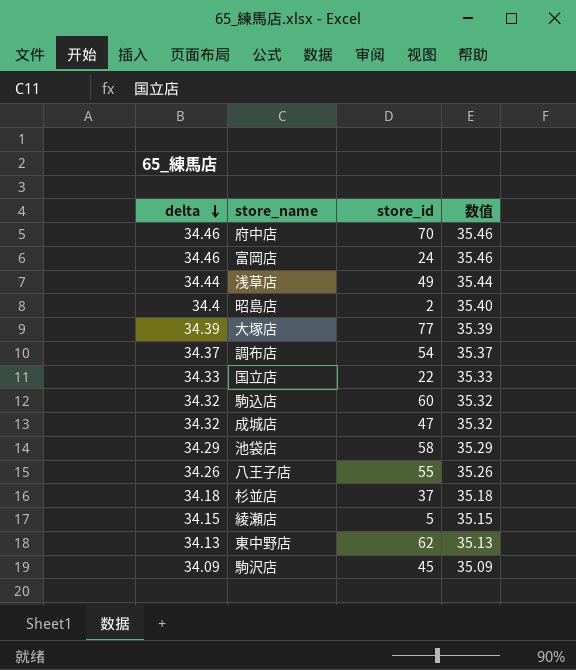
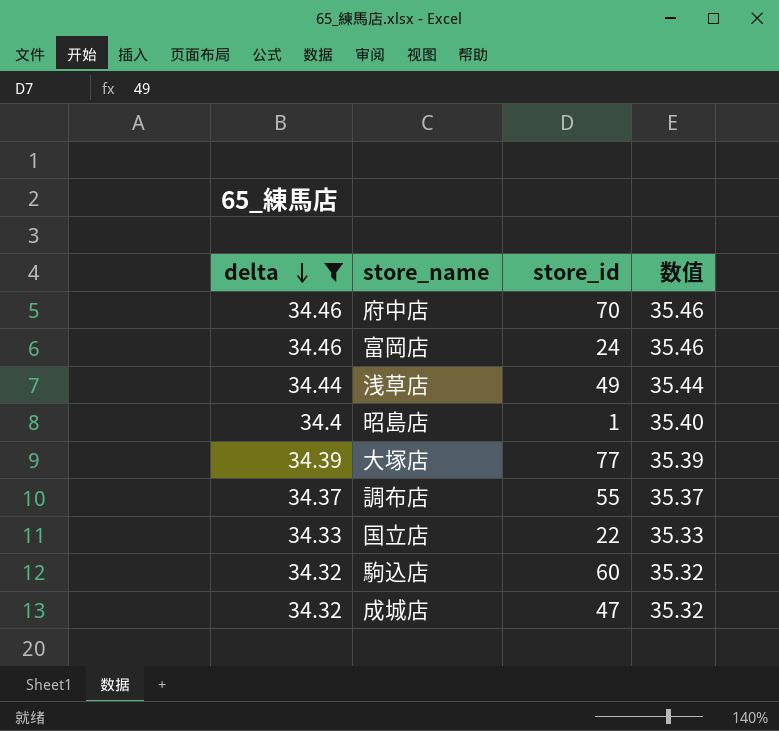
filter: none -> delta >= 34.32
昭島店 | store_id: 2 -> 1
調布店 | store_id: 54 -> 55

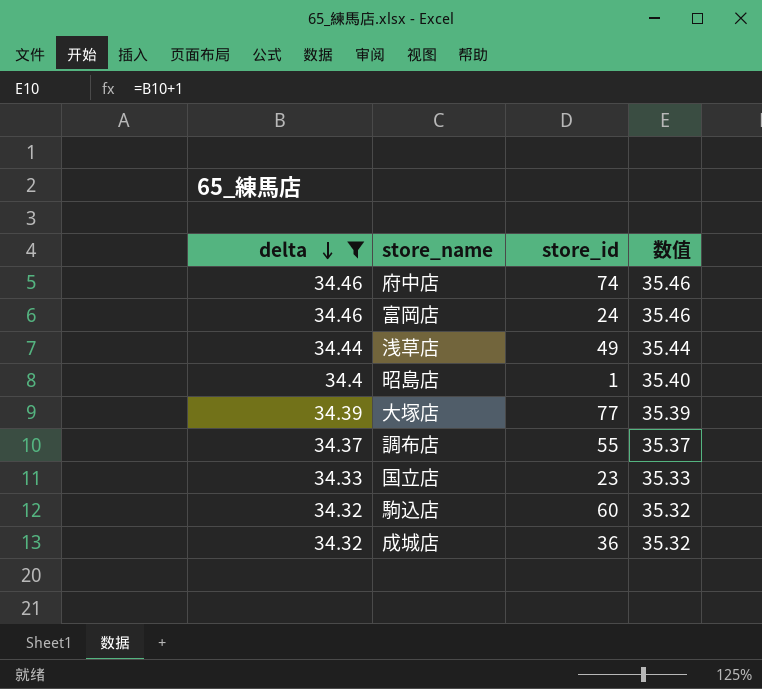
府中店 | store_id: 70 -> 74
国立店 | store_id: 22 -> 23
成城店 | store_id: 47 -> 36

